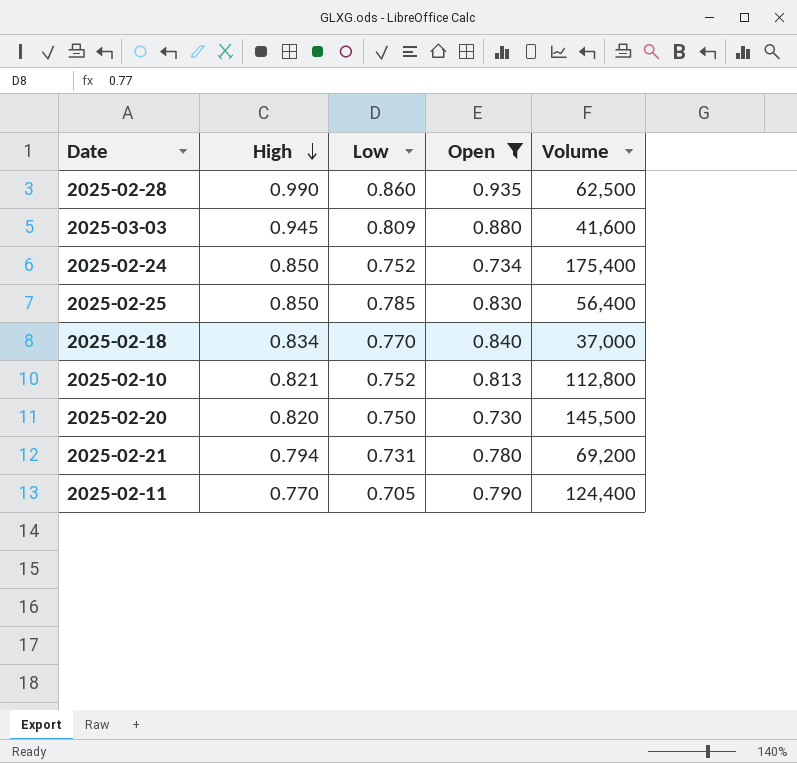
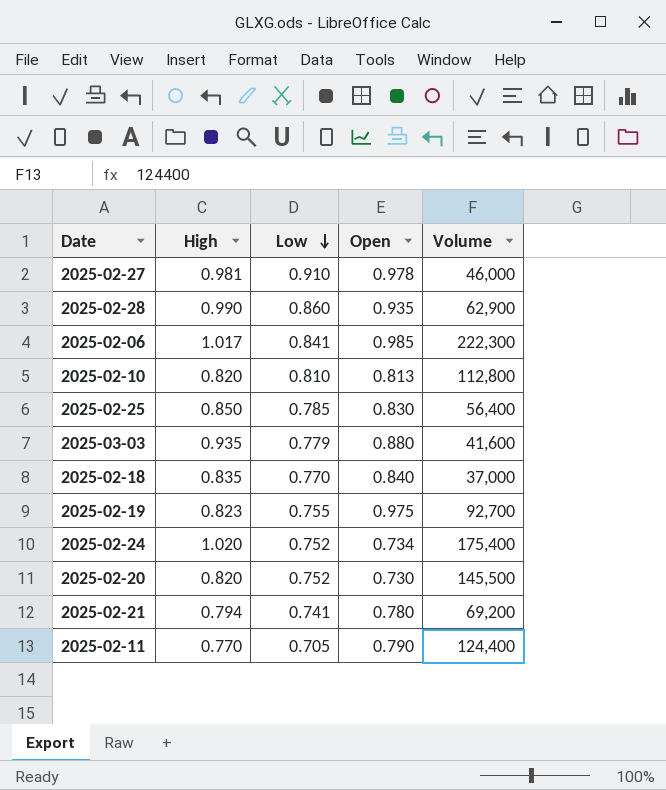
filter: Open <= 0.935 -> none
row order: High descending -> Low descending
2025-02-28 | Volume: 62,500 -> 62,900
2025-02-10 | High: 0.821 -> 0.820
2025-02-10 | Low: 0.752 -> 0.810
2025-03-03 | High: 0.945 -> 0.935
2025-03-03 | Low: 0.809 -> 0.779
2025-02-18 | High: 0.834 -> 0.835
2025-02-24 | High: 0.850 -> 1.020
2025-02-20 | Low: 0.750 -> 0.752
2025-02-21 | Low: 0.731 -> 0.741

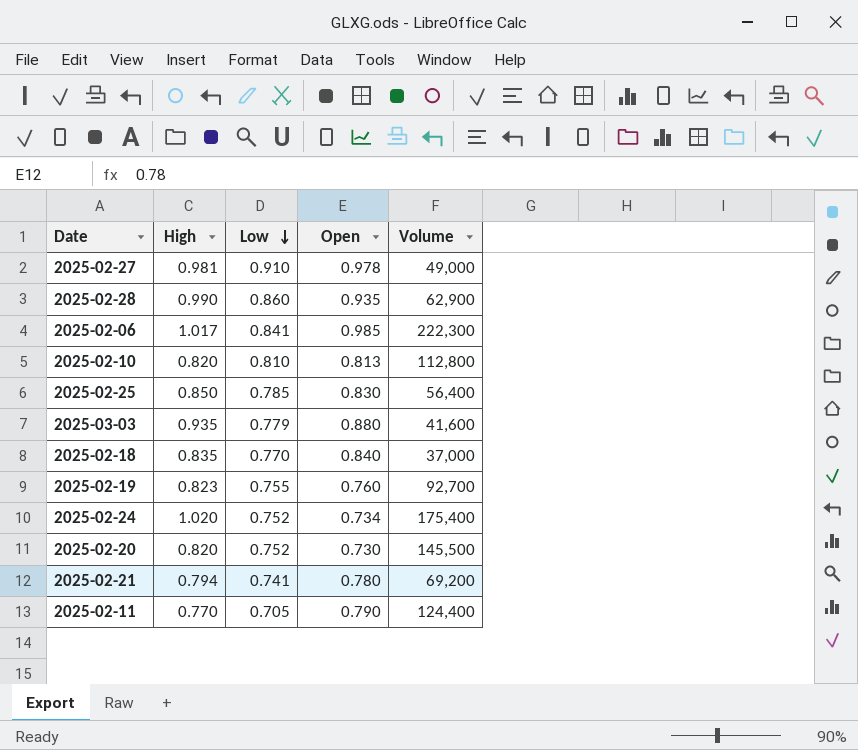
2025-02-27 | Volume: 46,000 -> 49,000
2025-02-19 | Open: 0.975 -> 0.760

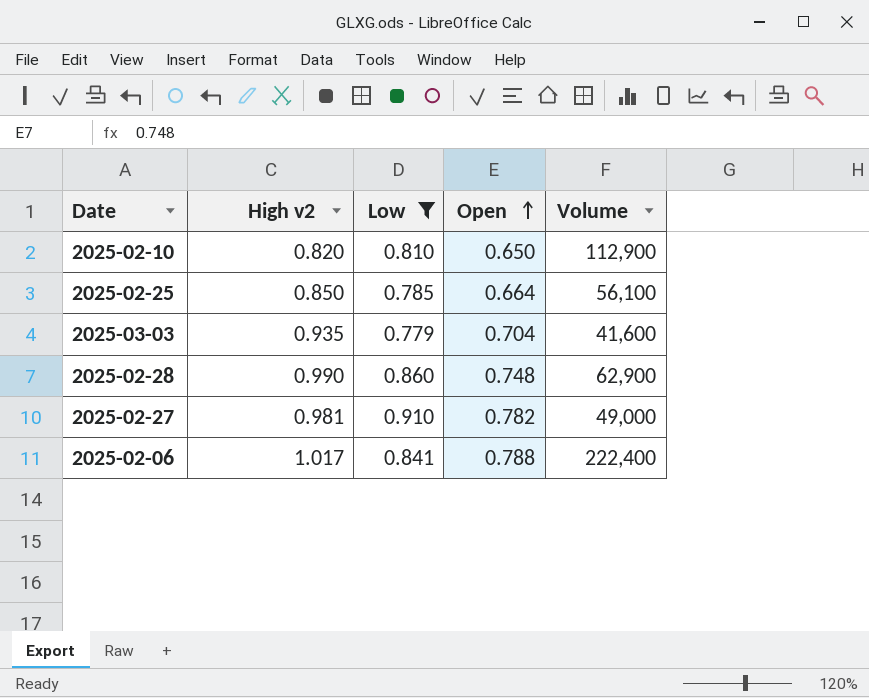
filter: none -> Low >= 0.779
row order: Low descending -> Open ascending
column name: High -> High v2
2025-02-10 | Open: 0.813 -> 0.650
2025-02-10 | Volume: 112,800 -> 112,900
2025-02-25 | Open: 0.830 -> 0.664
2025-02-25 | Volume: 56,400 -> 56,100
2025-03-03 | Open: 0.880 -> 0.704
2025-02-28 | Open: 0.935 -> 0.748
2025-02-27 | Open: 0.978 -> 0.782
2025-02-06 | Open: 0.985 -> 0.788
2025-02-06 | Volume: 222,300 -> 222,400

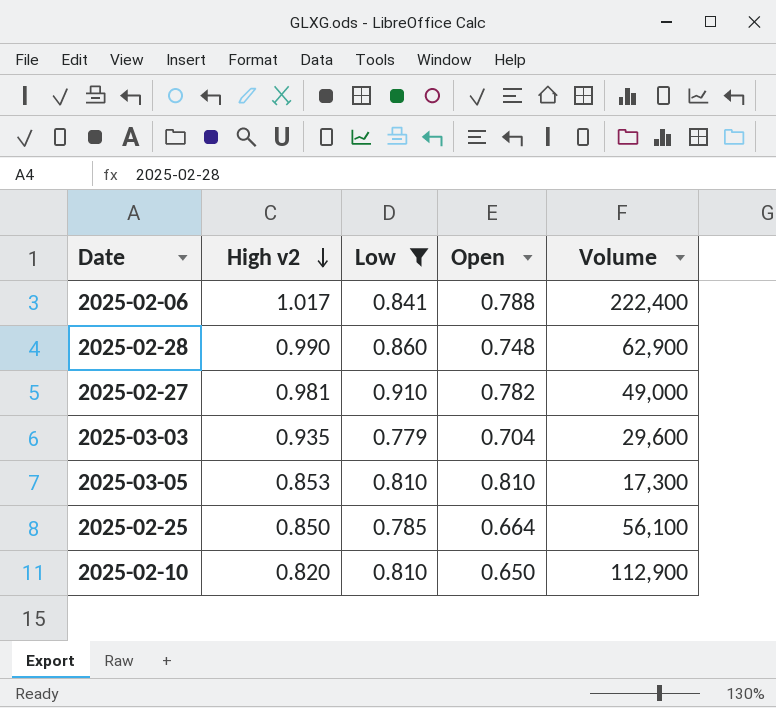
row order: Open ascending -> High v2 descending
2025-03-03 | Volume: 41,600 -> 29,600
row 2025-03-05: none -> 0.853 | 0.810 | 0.810 | 17,300

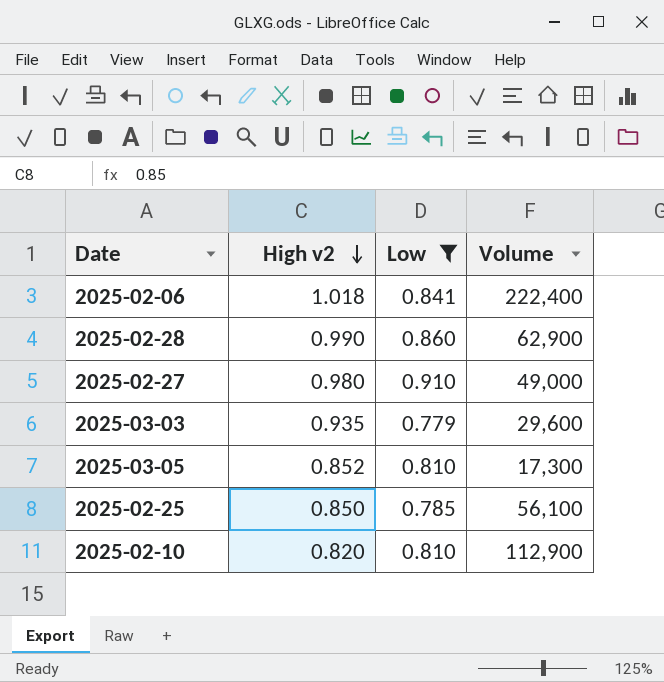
column Open | position: 4 -> none
2025-02-06 | High v2: 1.017 -> 1.018
2025-02-27 | High v2: 0.981 -> 0.980
2025-03-05 | High v2: 0.853 -> 0.852

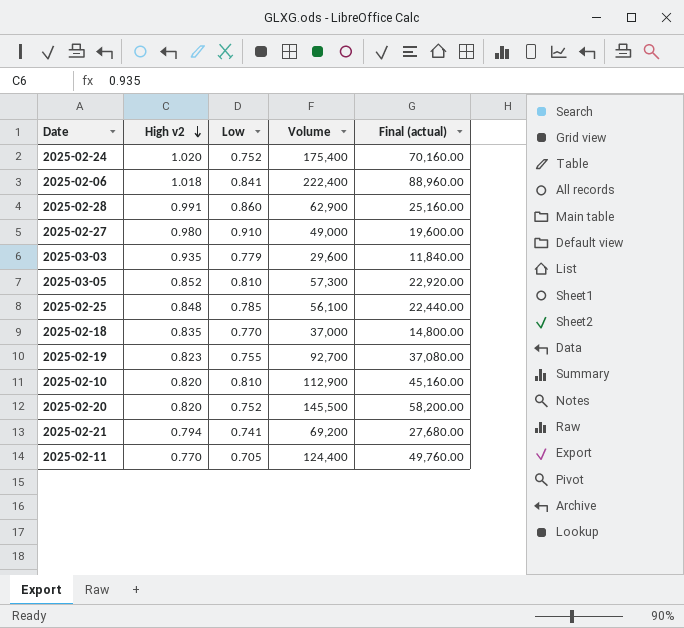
filter: Low >= 0.779 -> none
column Final (actual) | formula: none -> [Volume] * 0.4
2025-02-28 | High v2: 0.990 -> 0.991
2025-03-05 | Volume: 17,300 -> 57,300
2025-02-25 | High v2: 0.850 -> 0.848

